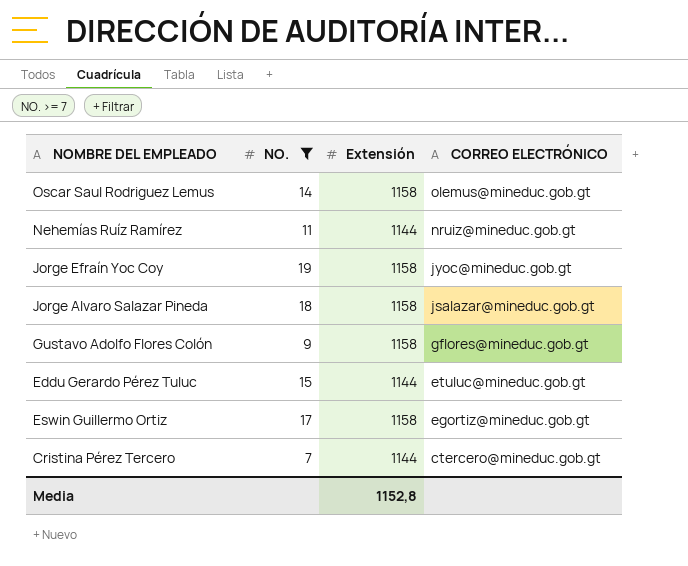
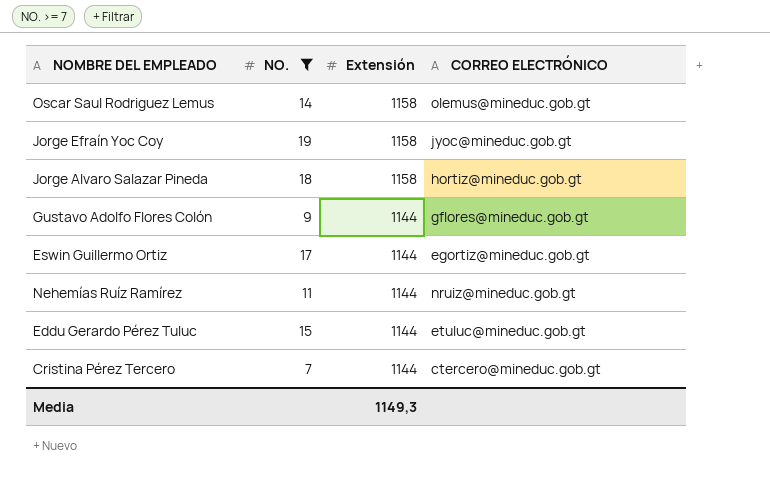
row order: CORREO ELECTRÓNICO descending -> Extensión descending
Jorge Alvaro Salazar Pineda | CORREO ELECTRÓNICO: jsalazar@mineduc.gob.gt -> hortiz@mineduc.gob.gt
Gustavo Adolfo Flores Colón | Extensión: 1158 -> 1144
Eswin Guillermo Ortiz | Extensión: 1158 -> 1144
Media | Extensión: 1152,8 -> 1149,3

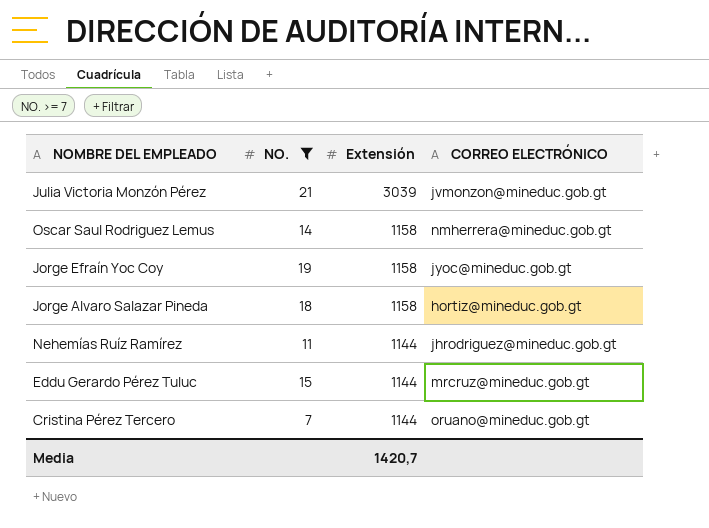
row Gustavo Adolfo Flores Colón: 9 | 1144 | gflores@mineduc.gob.gt -> none
row Eswin Guillermo Ortiz: 17 | 1144 | egortiz@mineduc.gob.gt -> none
row Julia Victoria Monzón Pérez: none -> 21 | 3039 | jvmonzon@mineduc.gob.gt
Oscar Saul Rodriguez Lemus | CORREO ELECTRÓNICO: olemus@mineduc.gob.gt -> nmherrera@mineduc.gob.gt
Nehemías Ruíz Ramírez | CORREO ELECTRÓNICO: nruiz@mineduc.gob.gt -> jhrodriguez@mineduc.gob.gt
Eddu Gerardo Pérez Tuluc | CORREO ELECTRÓNICO: etuluc@mineduc.gob.gt -> mrcruz@mineduc.gob.gt
Cristina Pérez Tercero | CORREO ELECTRÓNICO: ctercero@mineduc.gob.gt -> oruano@mineduc.gob.gt
Media | Extensión: 1149,3 -> 1420,7

